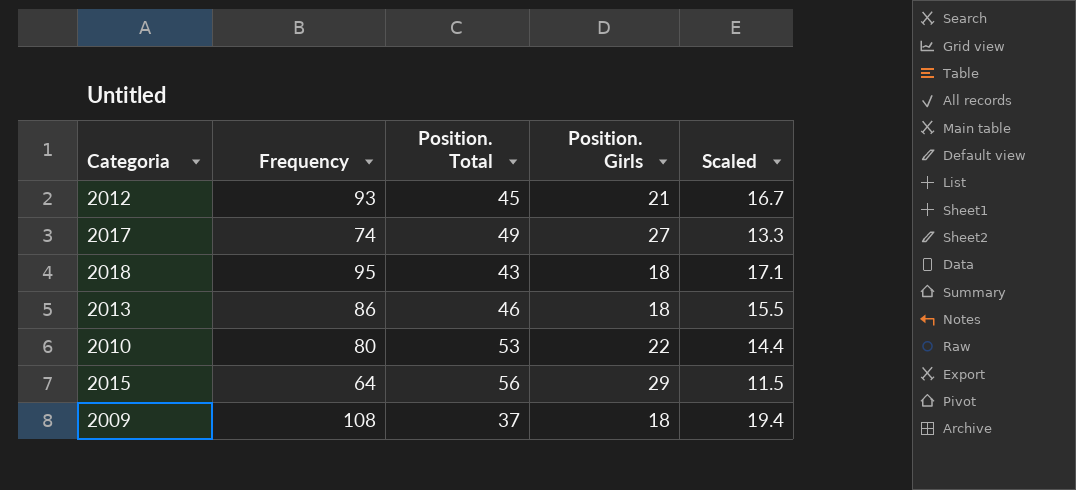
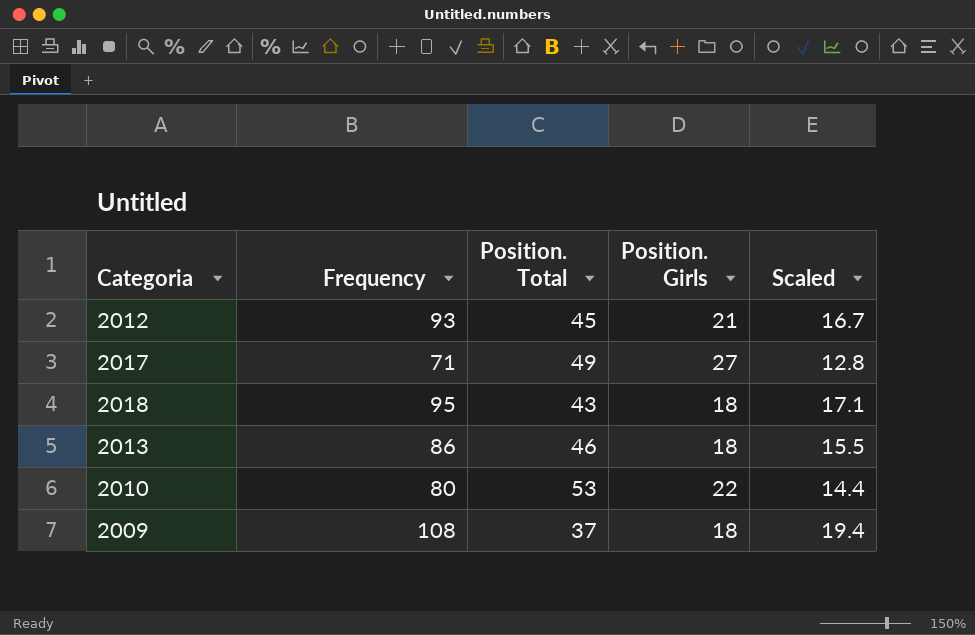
row 2015: 64 | 56 | 29 | 11.5 -> none
2017 | Frequency: 74 -> 71
2017 | Scaled: 13.3 -> 12.8

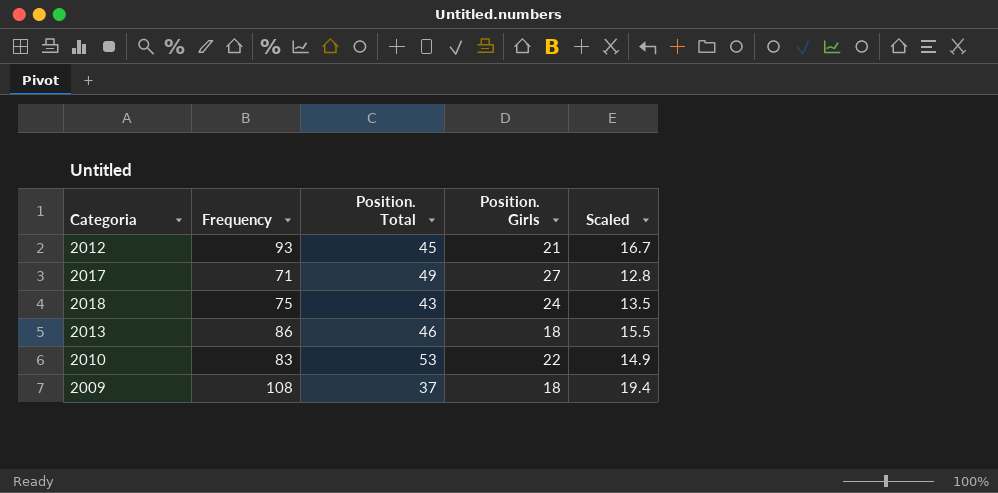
2018 | Frequency: 95 -> 75
2018 | Position. Girls: 18 -> 24
2018 | Scaled: 17.1 -> 13.5
2010 | Frequency: 80 -> 83
2010 | Scaled: 14.4 -> 14.9

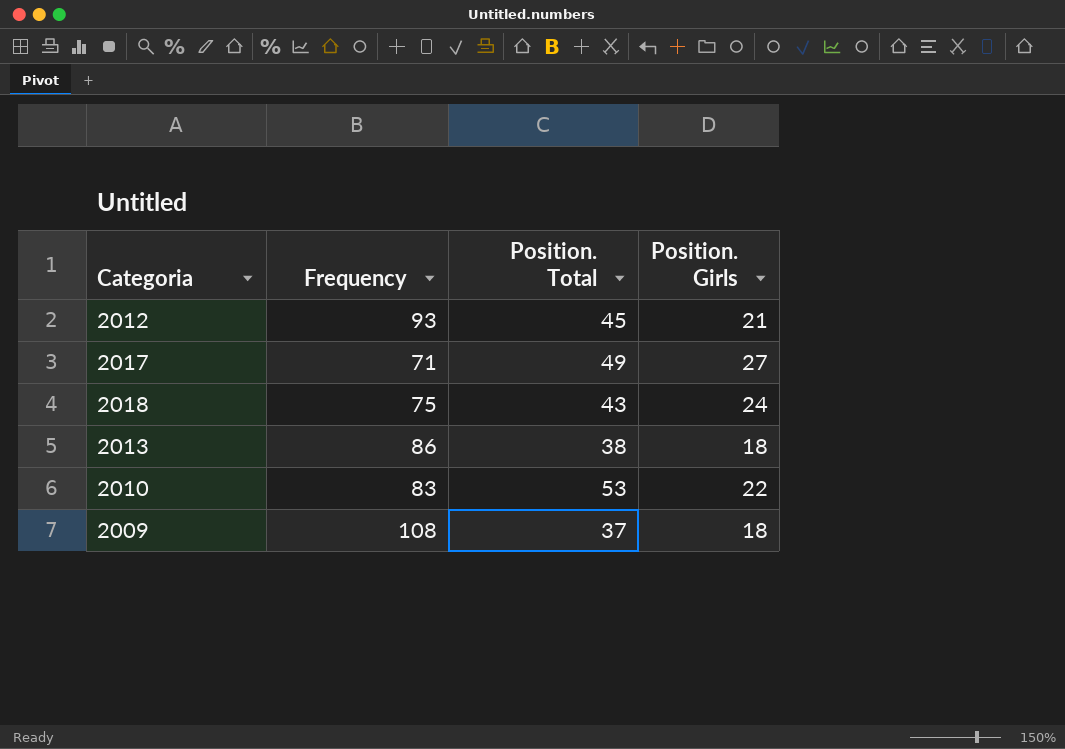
column Scaled | formula: [Frequency] * 0.18 -> none
2013 | Position. Total: 46 -> 38

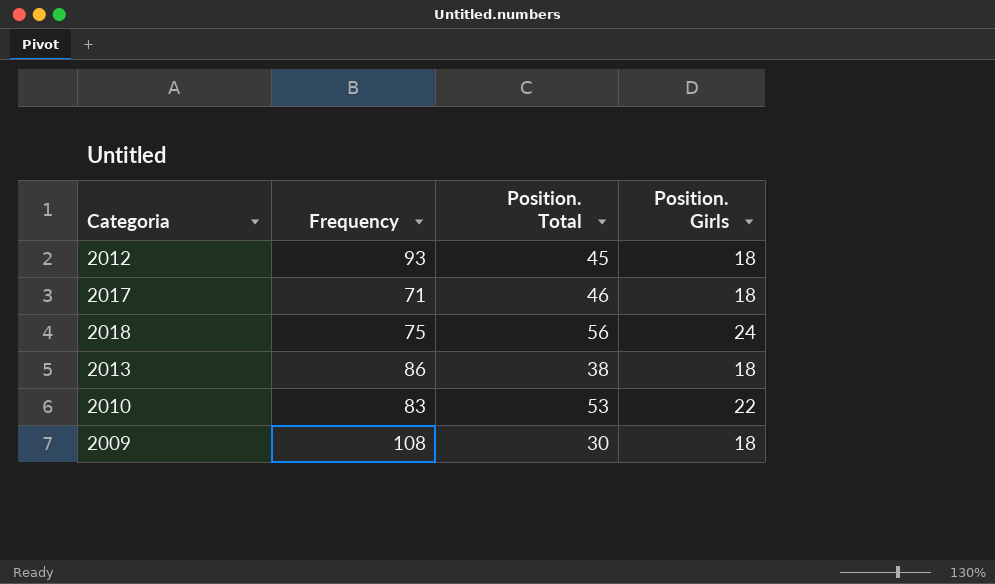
2012 | Position. Girls: 21 -> 18
2017 | Position. Total: 49 -> 46
2017 | Position. Girls: 27 -> 18
2018 | Position. Total: 43 -> 56
2009 | Position. Total: 37 -> 30

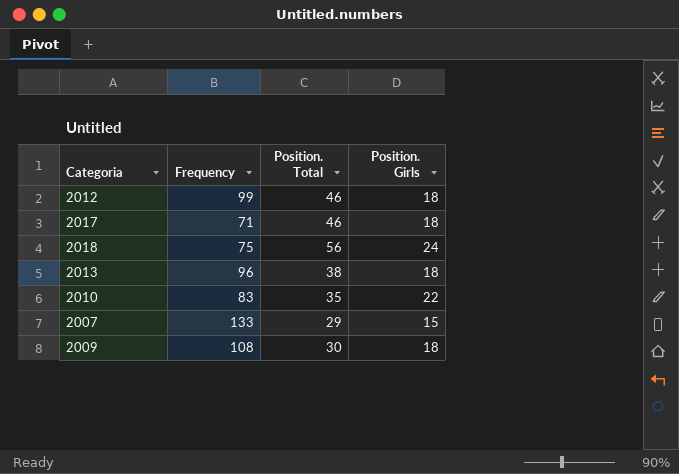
2012 | Frequency: 93 -> 99
2012 | Position. Total: 45 -> 46
2013 | Frequency: 86 -> 96
2010 | Position. Total: 53 -> 35
row 2007: none -> 133 | 29 | 15

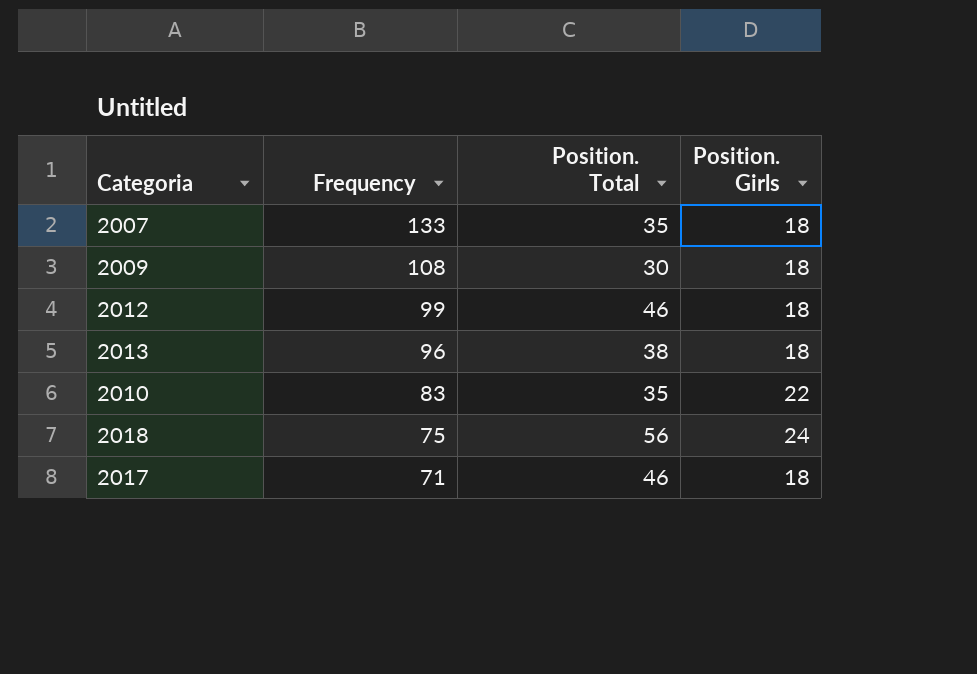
row order: none -> Frequency descending
2007 | Position. Total: 29 -> 35
2007 | Position. Girls: 15 -> 18

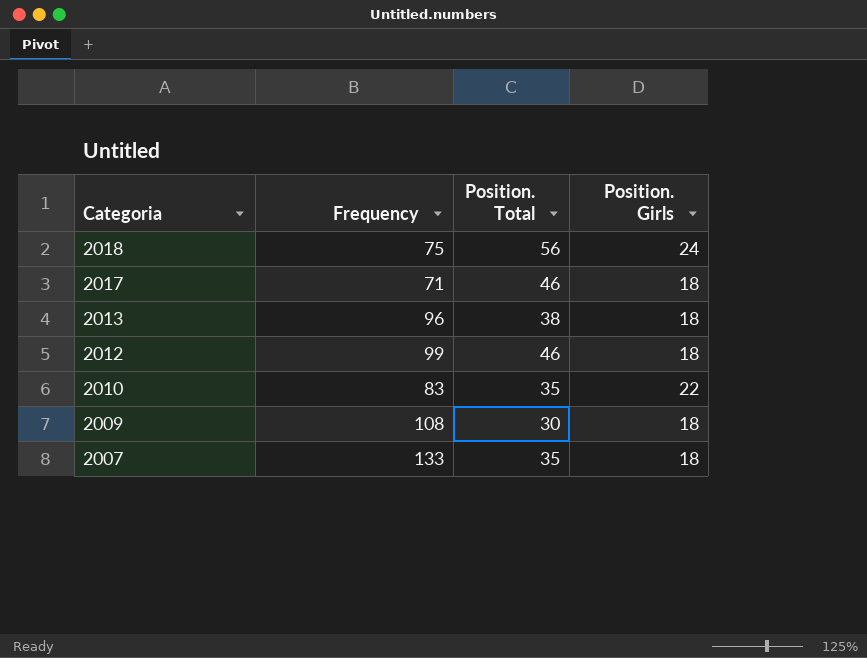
row order: Frequency descending -> Categoria descending

